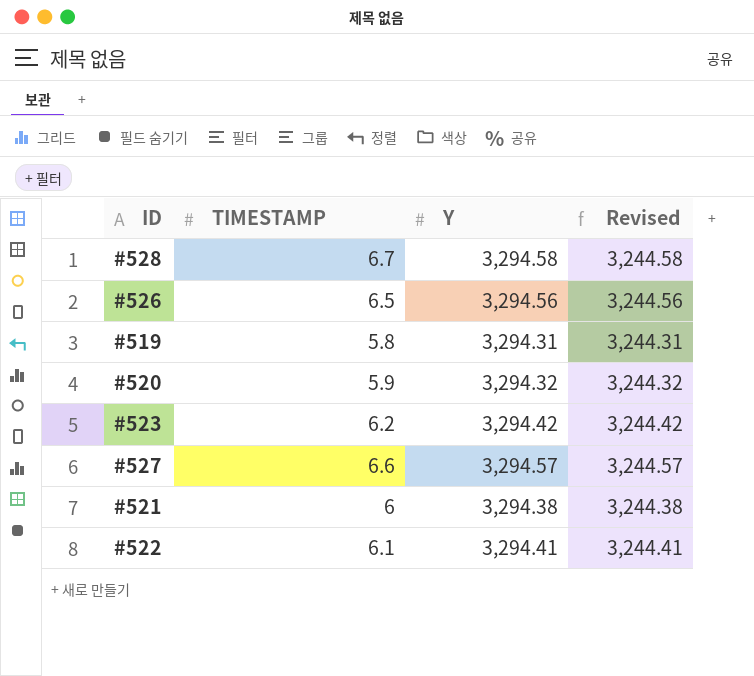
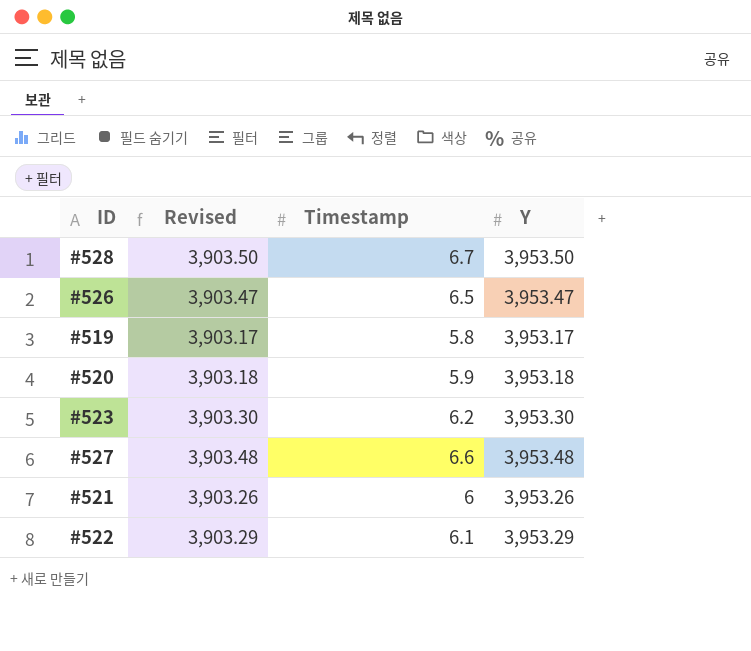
column Revised | position: 4 -> 2
column name: TIMESTAMP -> Timestamp
#528 | Revised: 3,244.58 -> 3,903.50
#528 | Y: 3,294.58 -> 3,953.50
#526 | Revised: 3,244.56 -> 3,903.47
#526 | Y: 3,294.56 -> 3,953.47
#519 | Revised: 3,244.31 -> 3,903.17
#519 | Y: 3,294.31 -> 3,953.17
#520 | Revised: 3,244.32 -> 3,903.18
#520 | Y: 3,294.32 -> 3,953.18
#523 | Revised: 3,244.42 -> 3,903.30
#523 | Y: 3,294.42 -> 3,953.30
#527 | Revised: 3,244.57 -> 3,903.48
#527 | Y: 3,294.57 -> 3,953.48
#521 | Revised: 3,244.38 -> 3,903.26
#521 | Y: 3,294.38 -> 3,953.26
#522 | Revised: 3,244.41 -> 3,903.29
#522 | Y: 3,294.41 -> 3,953.29

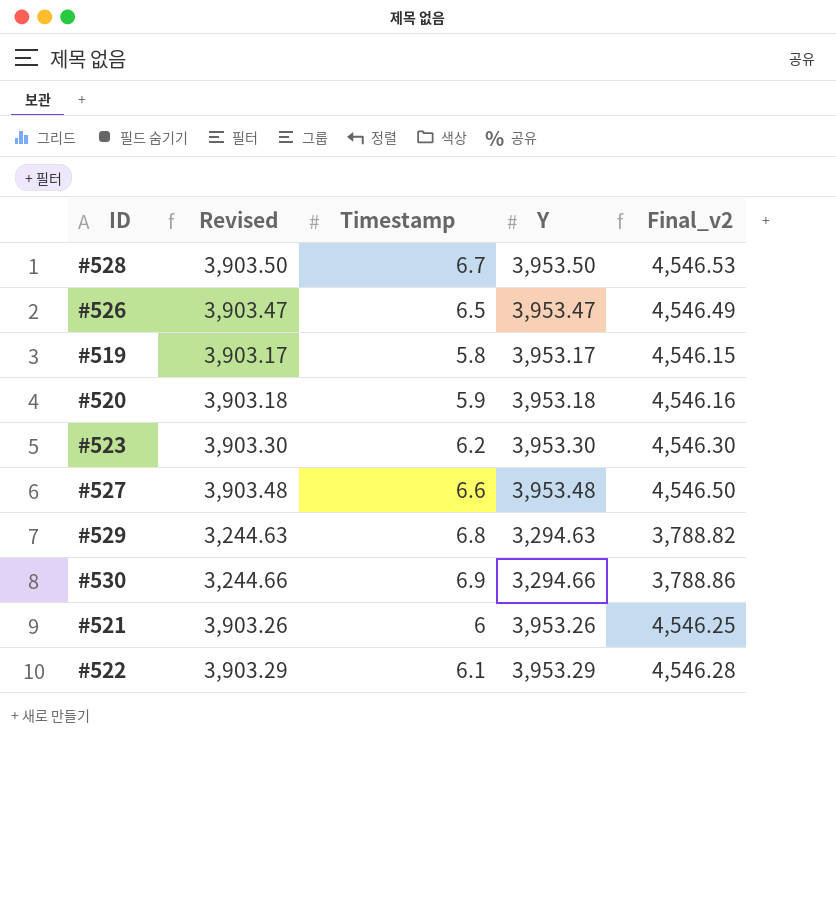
column Final_v2 | formula: none -> [Y] * 1.15
row #529: none -> 3,244.63 | 6.8 | 3,294.63 | 3,788.82
row #530: none -> 3,244.66 | 6.9 | 3,294.66 | 3,788.86

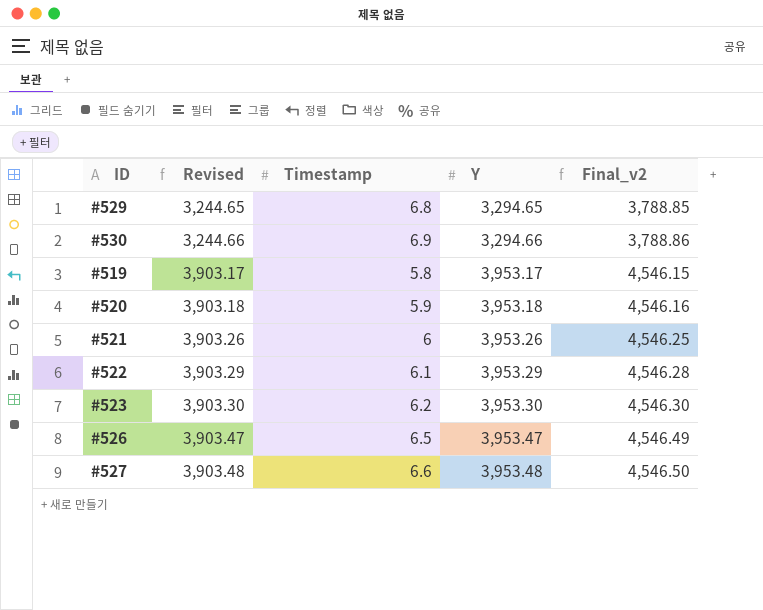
row order: none -> Revised ascending
row #528: 3,903.50 | 6.7 | 3,953.50 | 4,546.53 -> none
#529 | Revised: 3,244.63 -> 3,244.65
#529 | Y: 3,294.63 -> 3,294.65
#529 | Final_v2: 3,788.82 -> 3,788.85

